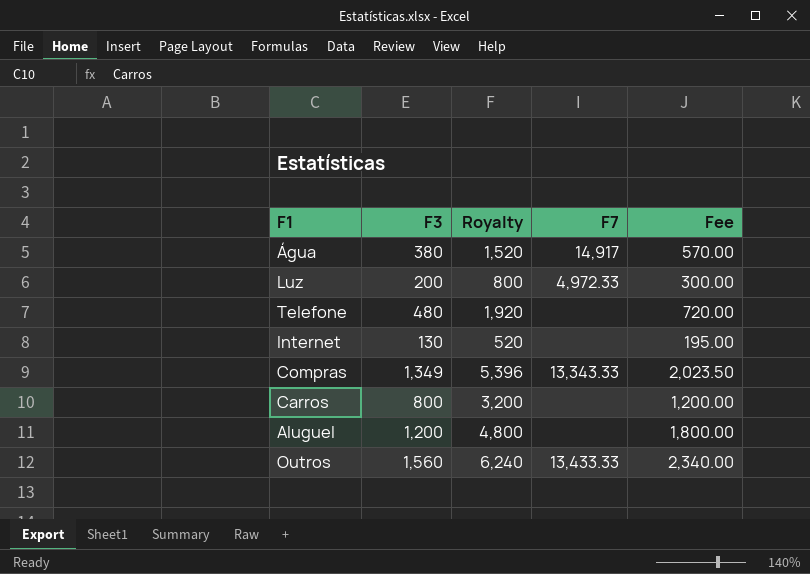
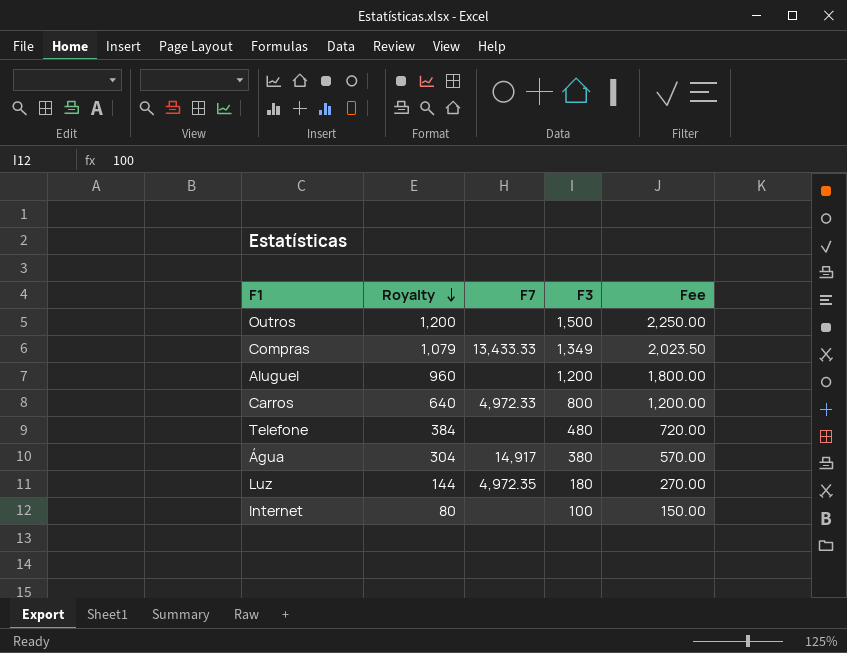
row order: none -> Royalty descending
column Royalty | formula: [F3] * 4 -> [F3] * 0.8
column F3 | position: 2 -> 4
Outros | F7: 13,433.33 -> none
Outros | F3: 1,560 -> 1,500
Outros | Fee: 2,340.00 -> 2,250.00
Compras | F7: 13,343.33 -> 13,433.33
Carros | F7: none -> 4,972.33
Luz | F7: 4,972.33 -> 4,972.35
Luz | F3: 200 -> 180
Luz | Fee: 300.00 -> 270.00
Internet | F3: 130 -> 100
Internet | Fee: 195.00 -> 150.00

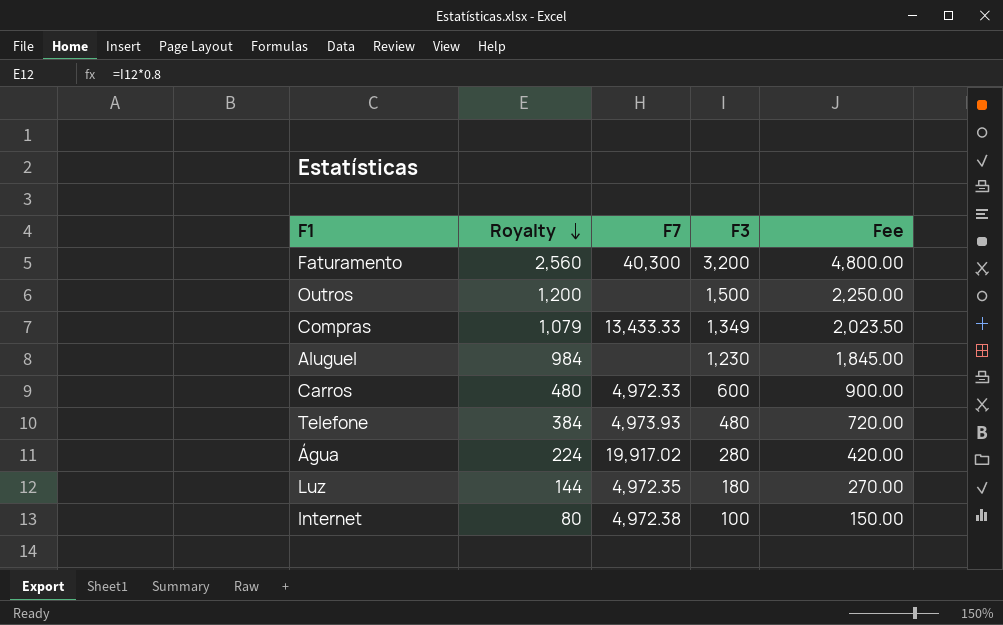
row Faturamento: none -> 2,560 | 40,300 | 3,200 | 4,800.00
Aluguel | Royalty: 960 -> 984
Aluguel | F3: 1,200 -> 1,230
Aluguel | Fee: 1,800.00 -> 1,845.00
Carros | Royalty: 640 -> 480
Carros | F3: 800 -> 600
Carros | Fee: 1,200.00 -> 900.00
Telefone | F7: none -> 4,973.93
Água | Royalty: 304 -> 224
Água | F7: 14,917 -> 19,917.02
Água | F3: 380 -> 280
Água | Fee: 570.00 -> 420.00
Internet | F7: none -> 4,972.38

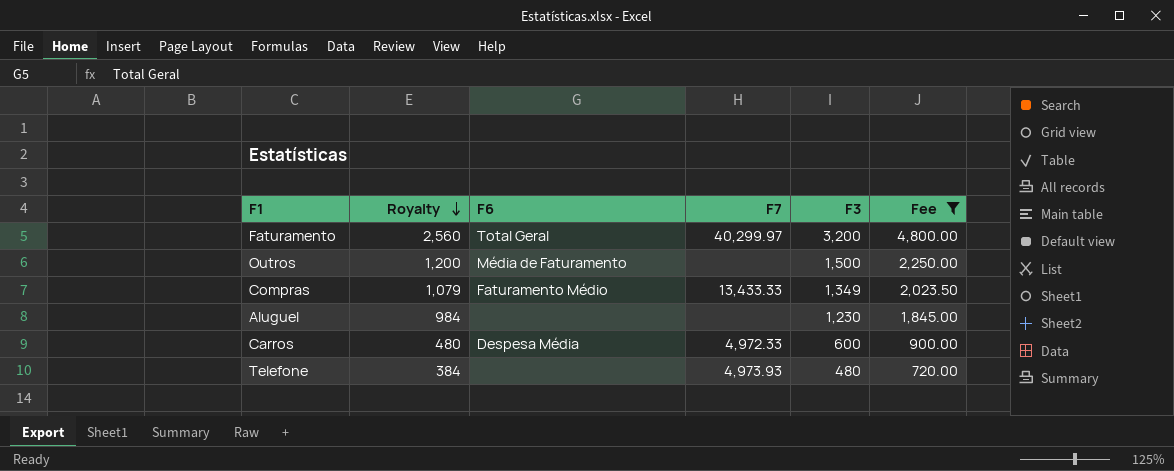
filter: none -> Fee >= 720.00
column F6 | position: none -> 3
Faturamento | F7: 40,300 -> 40,299.97

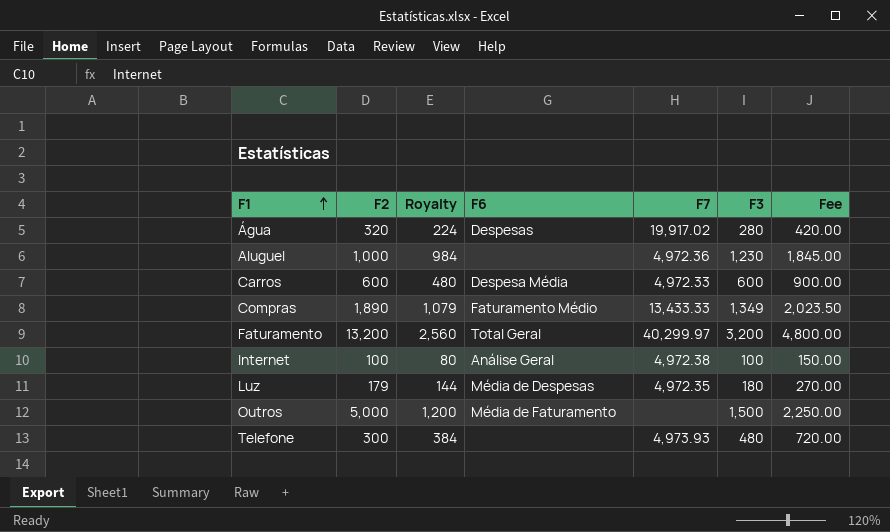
filter: Fee >= 720.00 -> none
row order: Royalty descending -> F1 ascending
column F2 | position: none -> 2
Aluguel | F7: none -> 4,972.36

